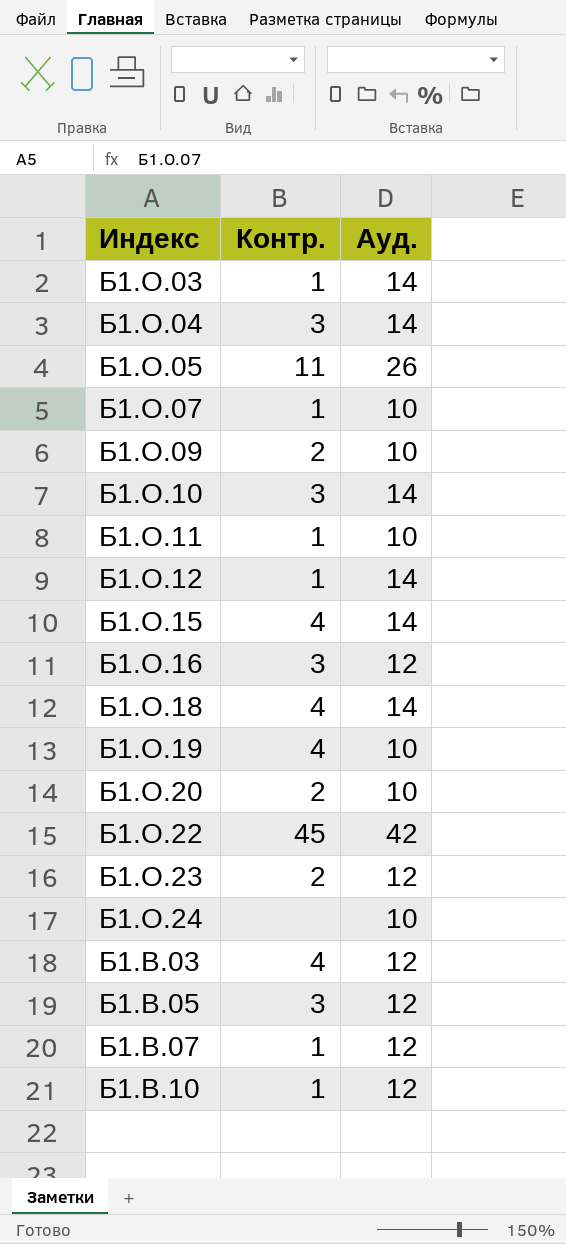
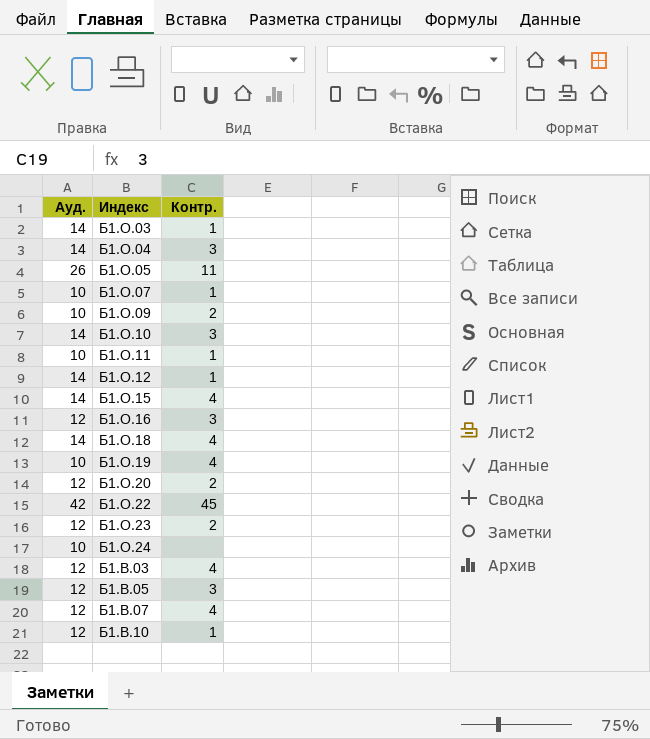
column Ауд. | position: 3 -> 1
Б1.О.20 | Ауд.: 10 -> 12
Б1.В.07 | Контр.: 1 -> 4

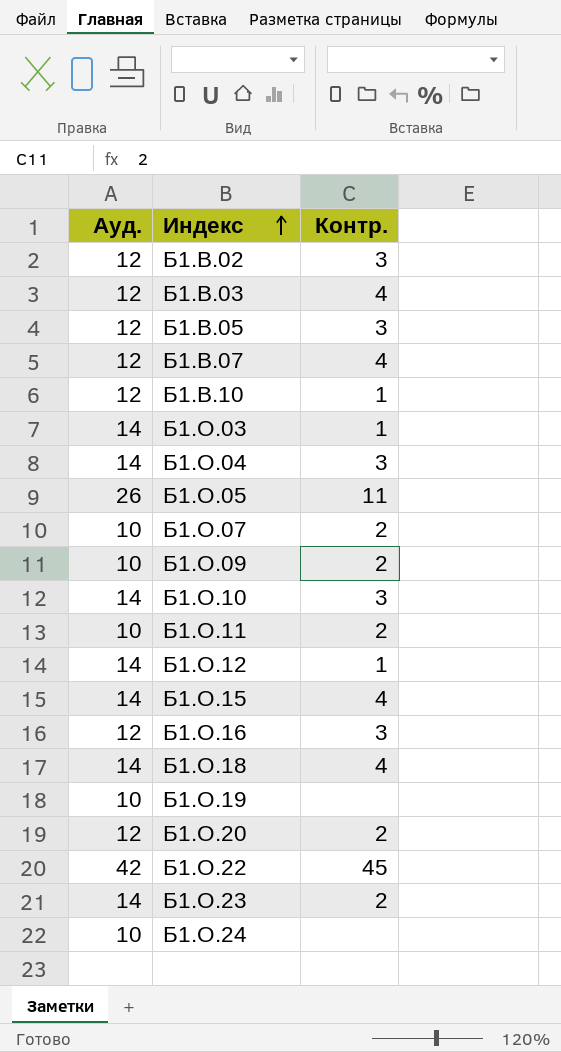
row order: none -> Индекс ascending
row Б1.В.02: none -> 12 | 3
Б1.О.07 | Контр.: 1 -> 2
Б1.О.11 | Контр.: 1 -> 2
Б1.О.19 | Контр.: 4 -> none
Б1.О.23 | Ауд.: 12 -> 14

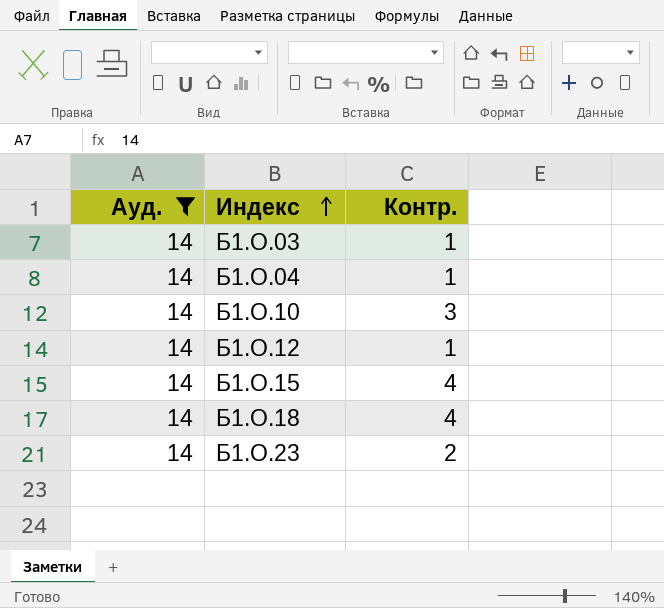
filter: none -> Ауд. = 14
Б1.О.04 | Контр.: 3 -> 1

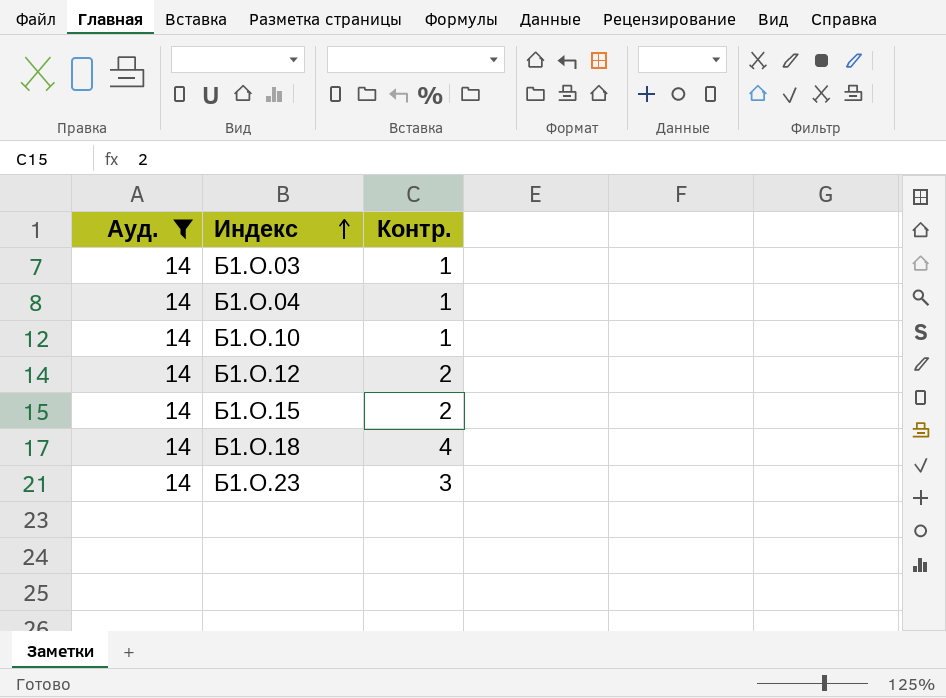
Б1.О.10 | Контр.: 3 -> 1
Б1.О.12 | Контр.: 1 -> 2
Б1.О.15 | Контр.: 4 -> 2
Б1.О.23 | Контр.: 2 -> 3

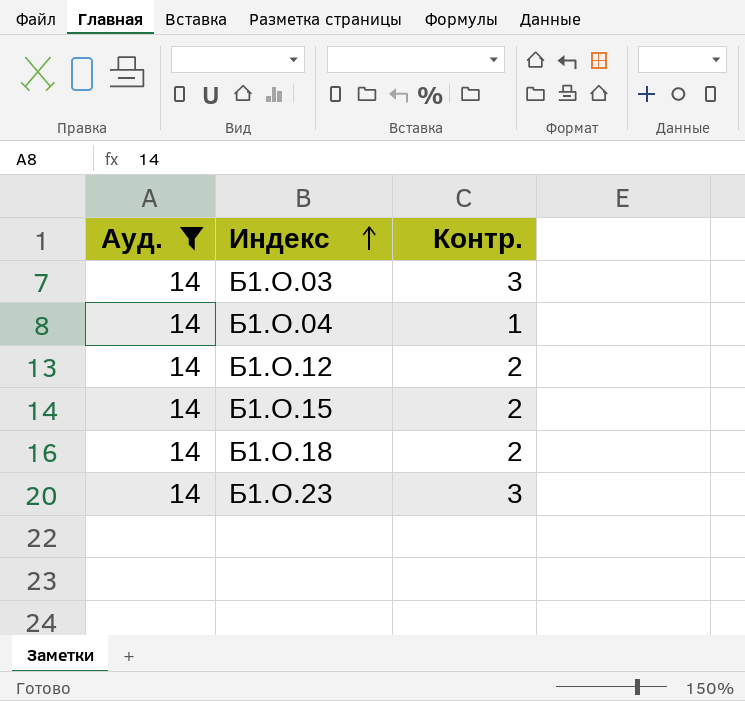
row Б1.О.10: 14 | 1 -> none
Б1.О.03 | Контр.: 1 -> 3
Б1.О.18 | Контр.: 4 -> 2

